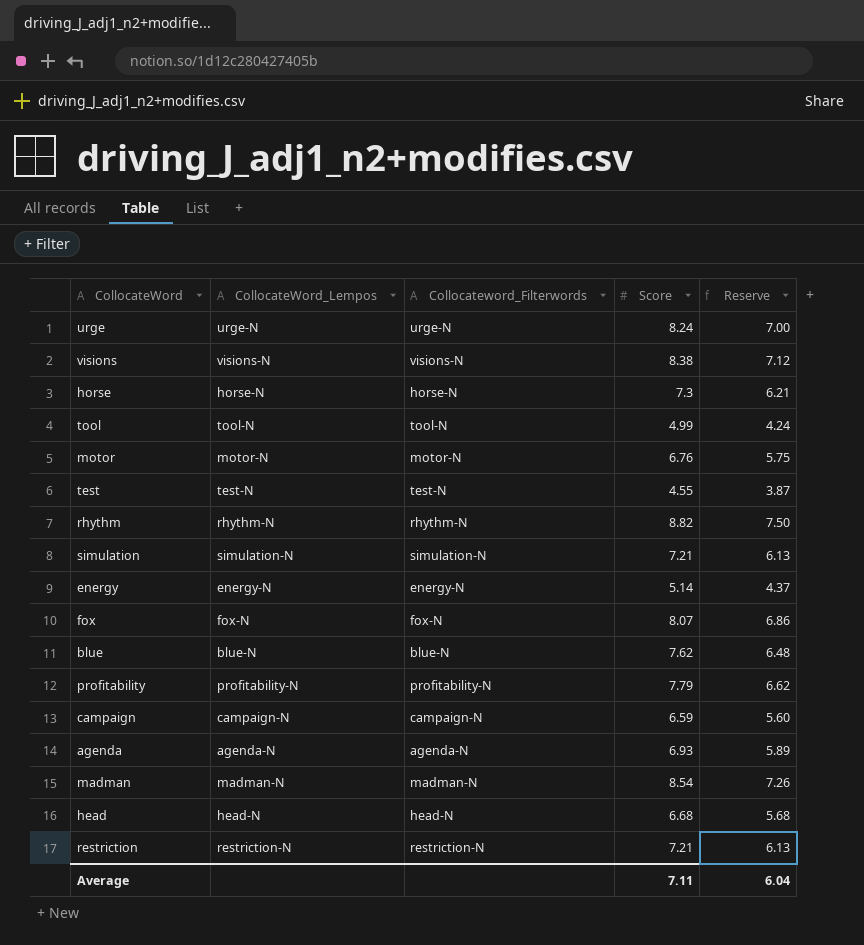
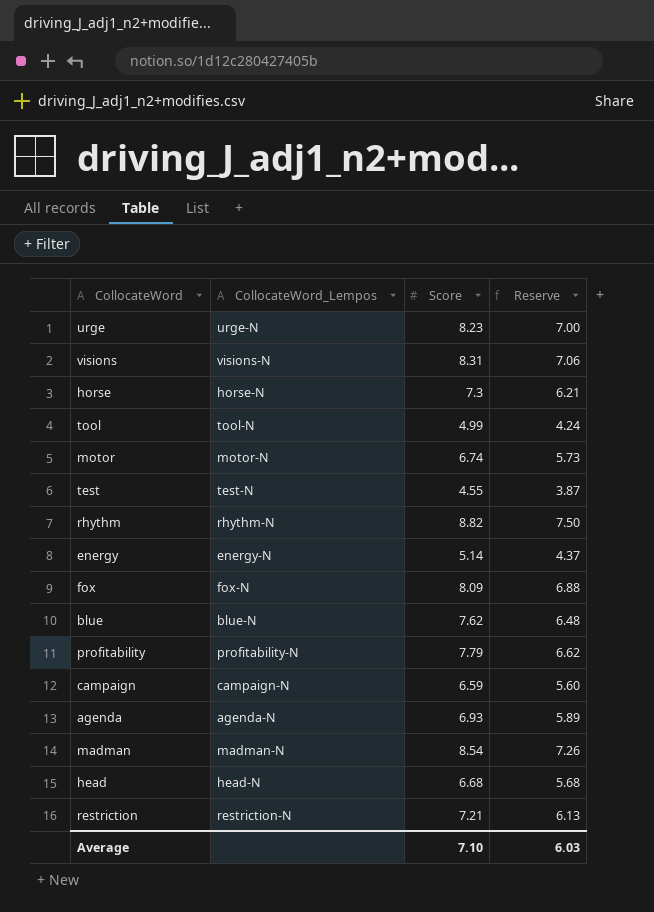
column Collocateword_Filterwords | position: 3 -> none
row simulation: simulation-N | simulation-N | 7.21 | 6.13 -> none
urge | Score: 8.24 -> 8.23
visions | Score: 8.38 -> 8.31
visions | Reserve: 7.12 -> 7.06
motor | Score: 6.76 -> 6.74
motor | Reserve: 5.75 -> 5.73
fox | Score: 8.07 -> 8.09
fox | Reserve: 6.86 -> 6.88
Average | Score: 7.11 -> 7.10
Average | Reserve: 6.04 -> 6.03

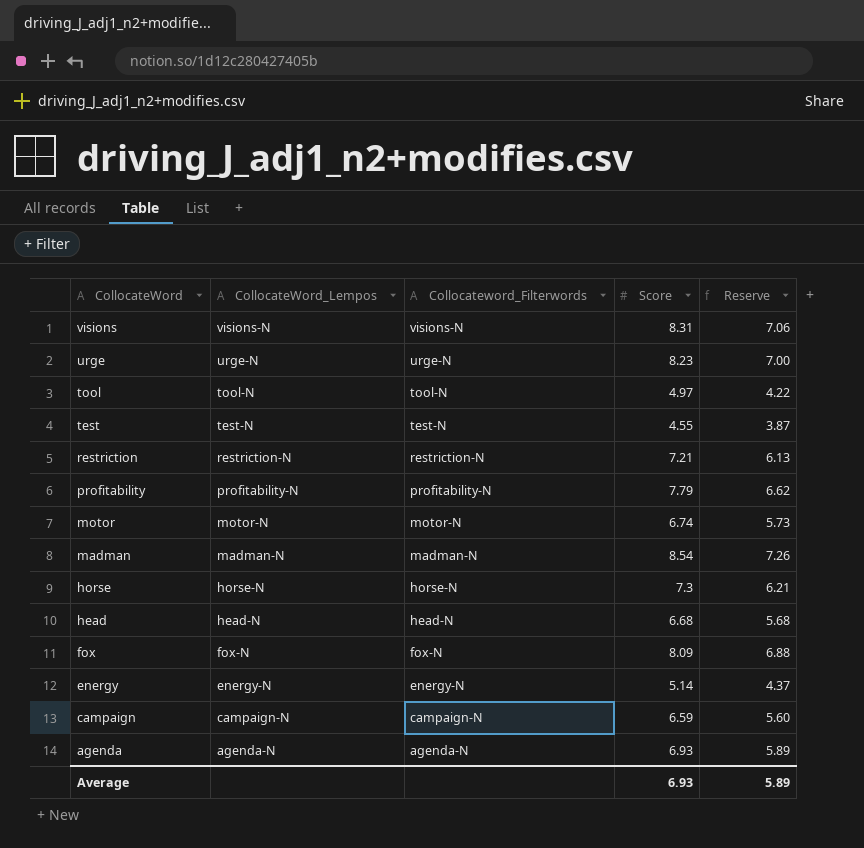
row order: none -> CollocateWord descending
column Collocateword_Filterwords | position: none -> 3
row rhythm: rhythm-N | 8.82 | 7.50 -> none
row blue: blue-N | 7.62 | 6.48 -> none
tool | Score: 4.99 -> 4.97
tool | Reserve: 4.24 -> 4.22
Average | Score: 7.10 -> 6.93
Average | Reserve: 6.03 -> 5.89

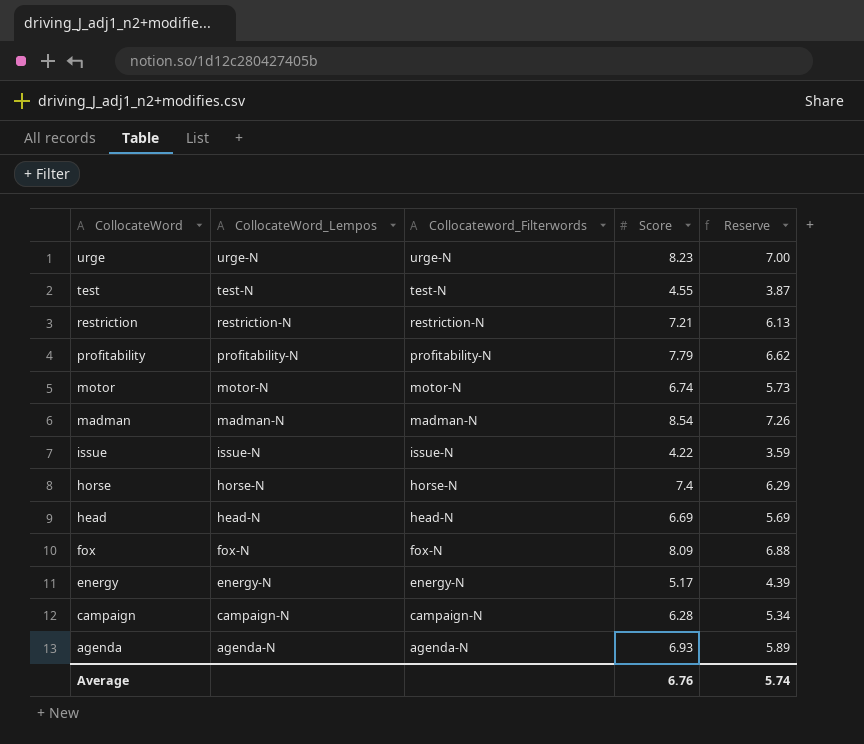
row visions: visions-N | visions-N | 8.31 | 7.06 -> none
row tool: tool-N | tool-N | 4.97 | 4.22 -> none
row issue: none -> issue-N | issue-N | 4.22 | 3.59
horse | Score: 7.3 -> 7.4
horse | Reserve: 6.21 -> 6.29
head | Score: 6.68 -> 6.69
head | Reserve: 5.68 -> 5.69
energy | Score: 5.14 -> 5.17
energy | Reserve: 4.37 -> 4.39
campaign | Score: 6.59 -> 6.28
campaign | Reserve: 5.60 -> 5.34
Average | Score: 6.93 -> 6.76
Average | Reserve: 5.89 -> 5.74

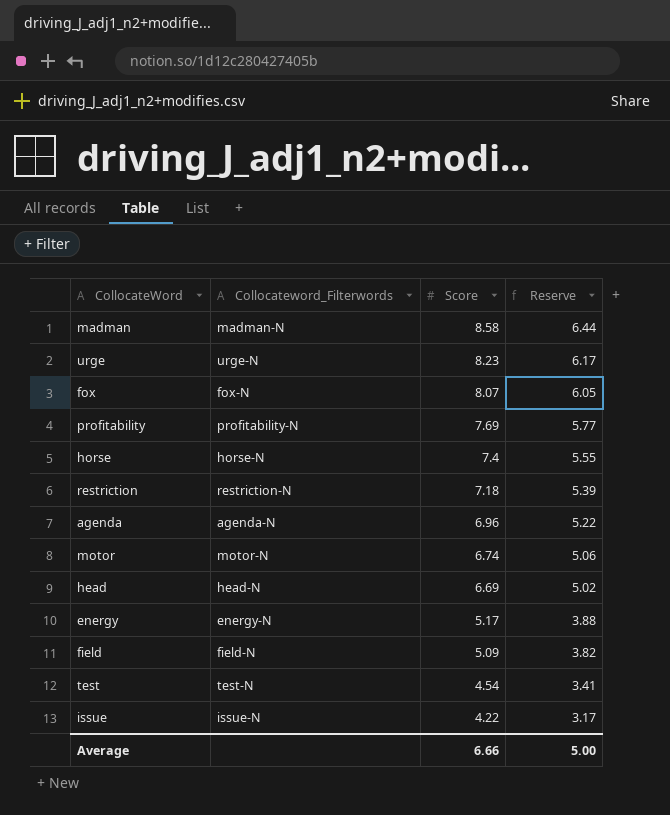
row order: CollocateWord descending -> Score descending
column CollocateWord_Lempos | position: 2 -> none
column Reserve | formula: [Score] * 0.85 -> [Score] * 0.75
row campaign: campaign-N | campaign-N | 6.28 | 5.34 -> none
madman | Score: 8.54 -> 8.58
fox | Score: 8.09 -> 8.07
profitability | Score: 7.79 -> 7.69
restriction | Score: 7.21 -> 7.18
agenda | Score: 6.93 -> 6.96
row field: none -> field-N | 5.09 | 3.82
test | Score: 4.55 -> 4.54
Average | Score: 6.76 -> 6.66
Average | Reserve: 5.74 -> 5.00

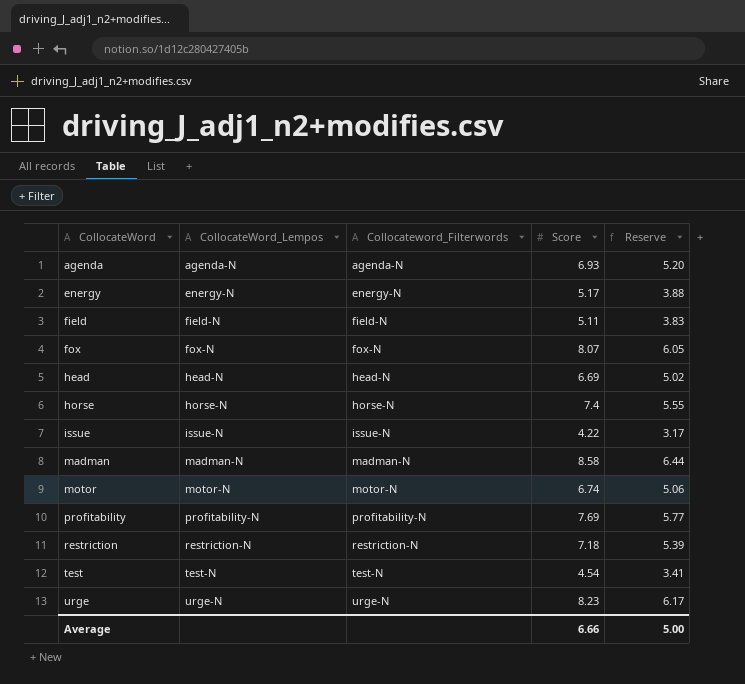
row order: Score descending -> CollocateWord ascending
column CollocateWord_Lempos | position: none -> 2
agenda | Score: 6.96 -> 6.93
agenda | Reserve: 5.22 -> 5.20
field | Score: 5.09 -> 5.11
field | Reserve: 3.82 -> 3.83

